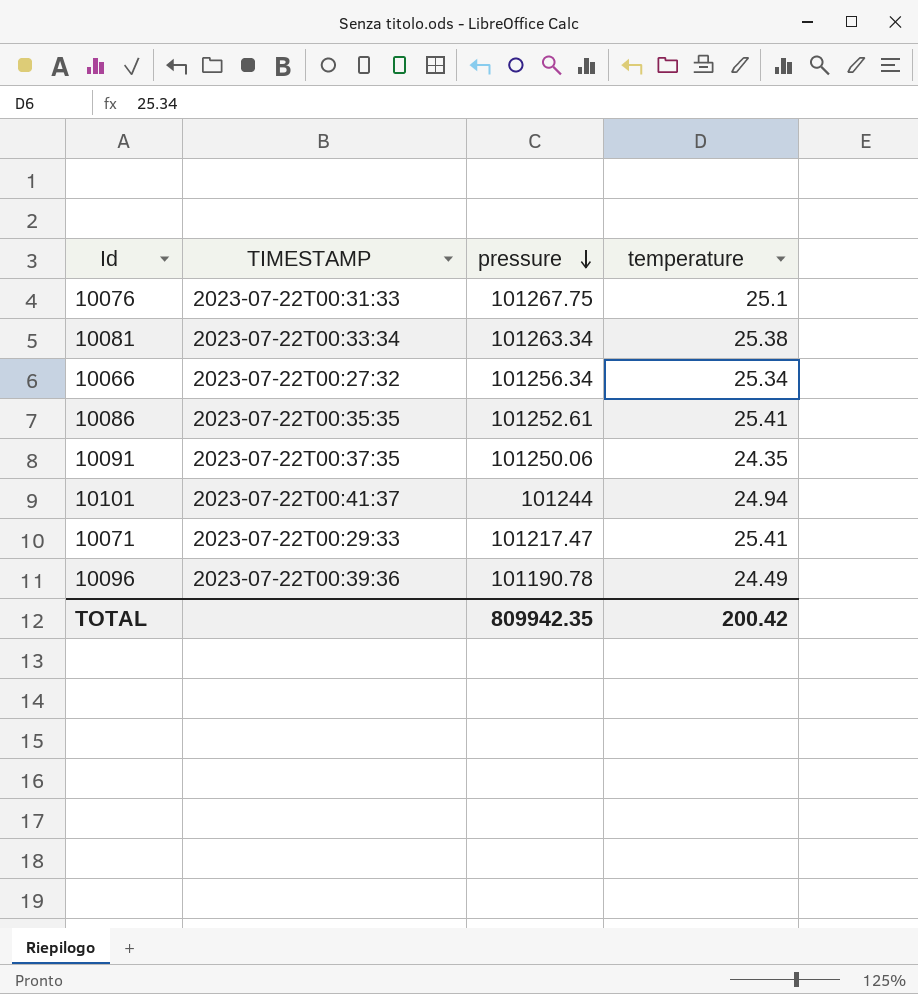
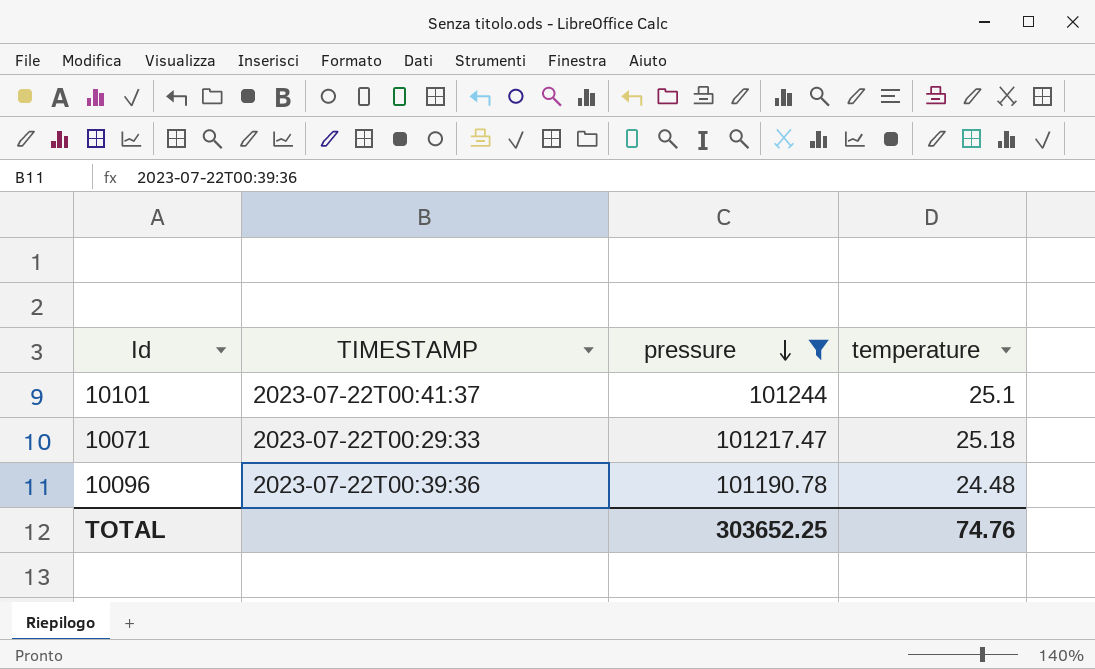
filter: none -> pressure <= 101244
10101 | temperature: 24.94 -> 25.1
10071 | temperature: 25.41 -> 25.18
10096 | temperature: 24.49 -> 24.48
TOTAL | pressure: 809942.35 -> 303652.25
TOTAL | temperature: 200.42 -> 74.76

